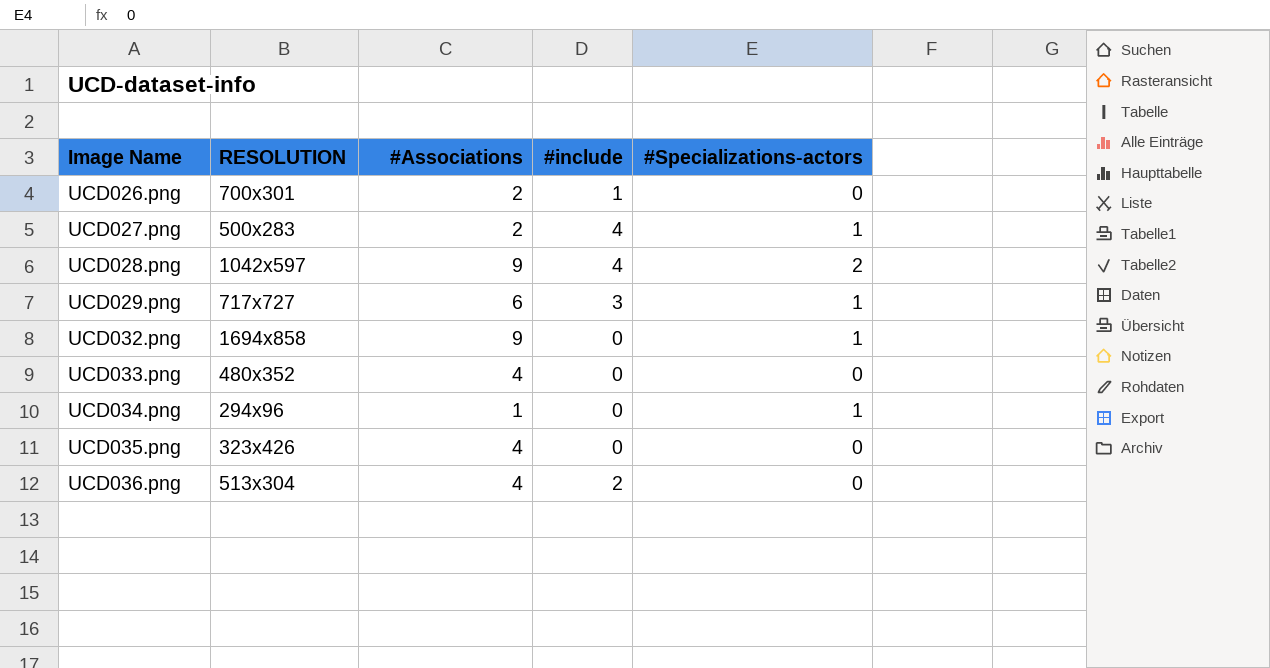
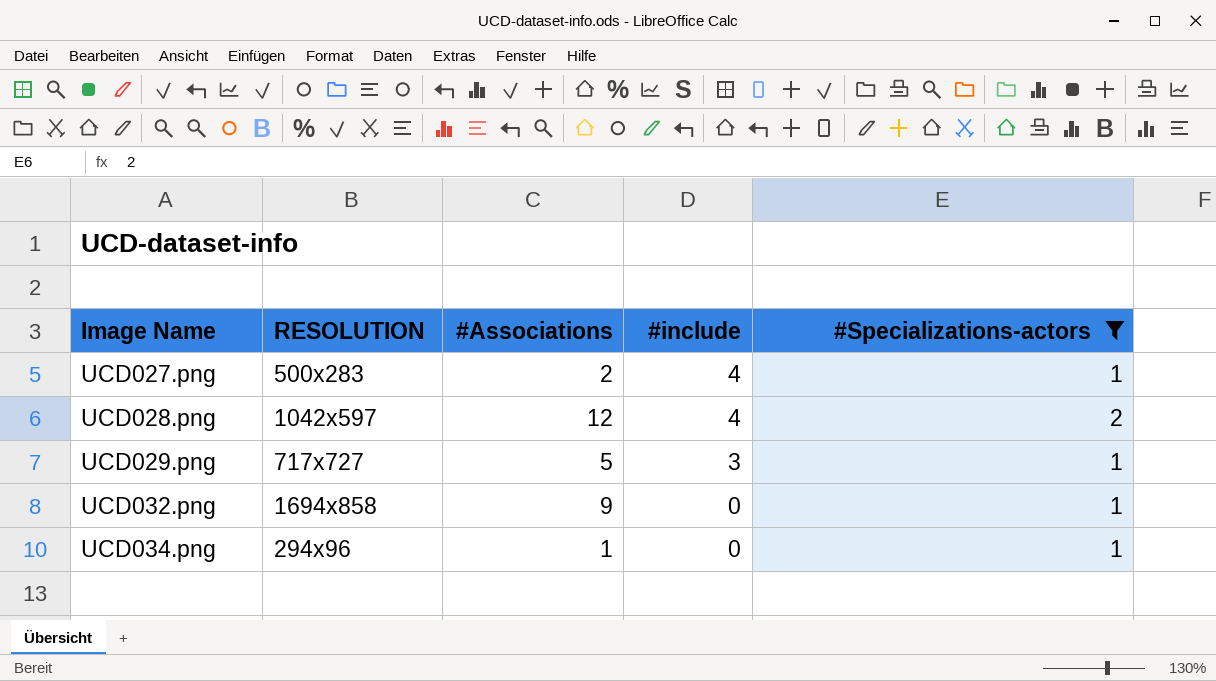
filter: none -> #Specializations-actors != 0
UCD028.png | #Associations: 9 -> 12
UCD029.png | #Associations: 6 -> 5

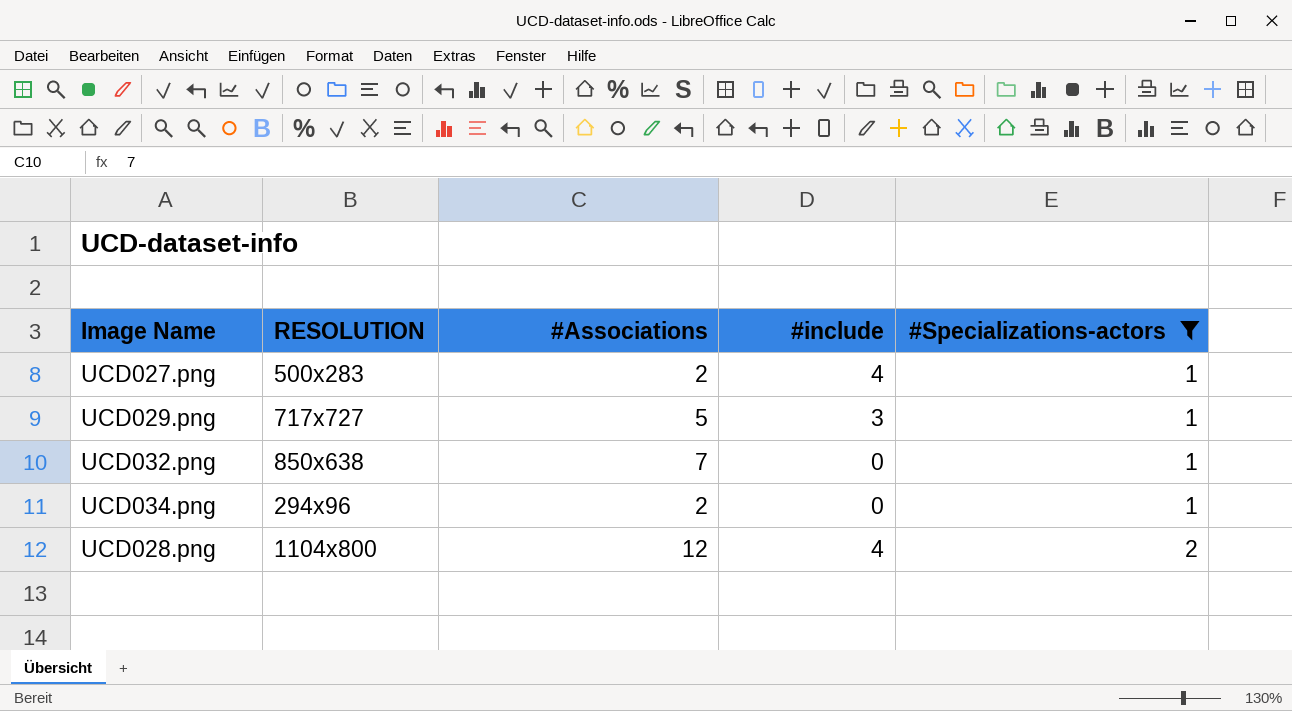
row order: Image Name ascending -> #Specializations-actors ascending
UCD032.png | RESOLUTION: 1694x858 -> 850x638
UCD032.png | #Associations: 9 -> 7
UCD034.png | #Associations: 1 -> 2
UCD028.png | RESOLUTION: 1042x597 -> 1104x800

